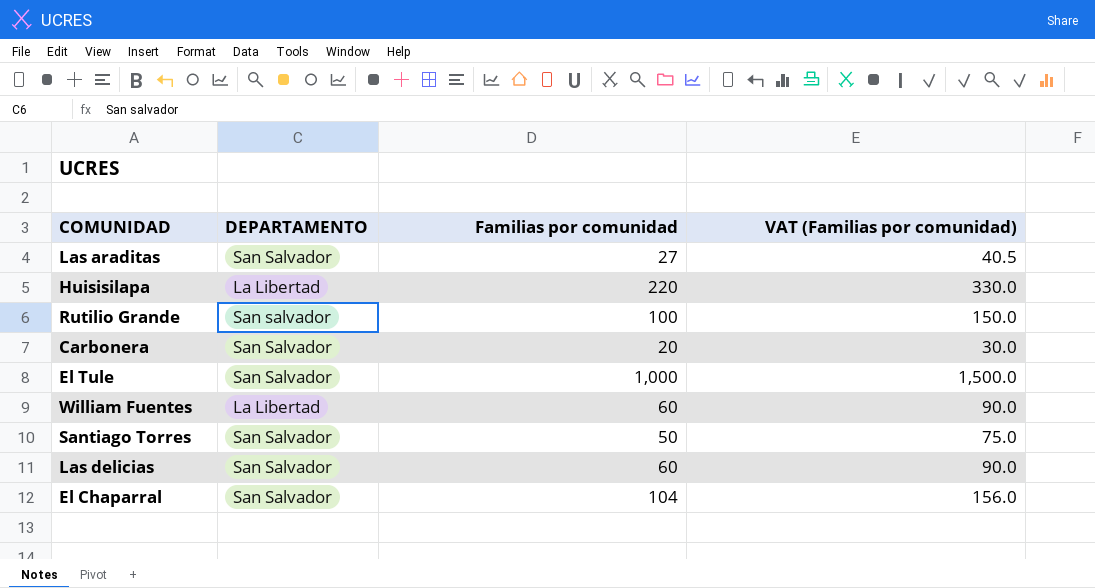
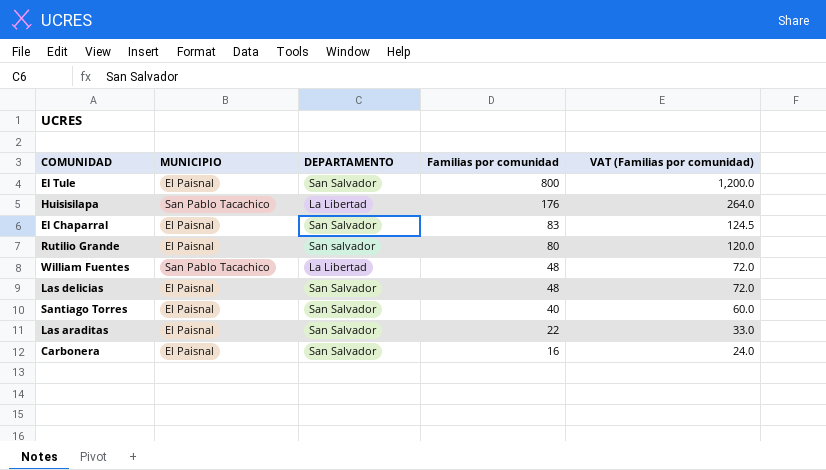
row order: none -> Familias por comunidad descending
column MUNICIPIO | position: none -> 2
El Tule | Familias por comunidad: 1,000 -> 800
El Tule | VAT (Familias por comunidad): 1,500.0 -> 1,200.0
Huisisilapa | Familias por comunidad: 220 -> 176
Huisisilapa | VAT (Familias por comunidad): 330.0 -> 264.0
El Chaparral | Familias por comunidad: 104 -> 83
El Chaparral | VAT (Familias por comunidad): 156.0 -> 124.5
Rutilio Grande | Familias por comunidad: 100 -> 80
Rutilio Grande | VAT (Familias por comunidad): 150.0 -> 120.0
William Fuentes | Familias por comunidad: 60 -> 48
William Fuentes | VAT (Familias por comunidad): 90.0 -> 72.0
Las delicias | Familias por comunidad: 60 -> 48
Las delicias | VAT (Familias por comunidad): 90.0 -> 72.0
Santiago Torres | Familias por comunidad: 50 -> 40
Santiago Torres | VAT (Familias por comunidad): 75.0 -> 60.0
Las araditas | Familias por comunidad: 27 -> 22
Las araditas | VAT (Familias por comunidad): 40.5 -> 33.0
Carbonera | Familias por comunidad: 20 -> 16
Carbonera | VAT (Familias por comunidad): 30.0 -> 24.0

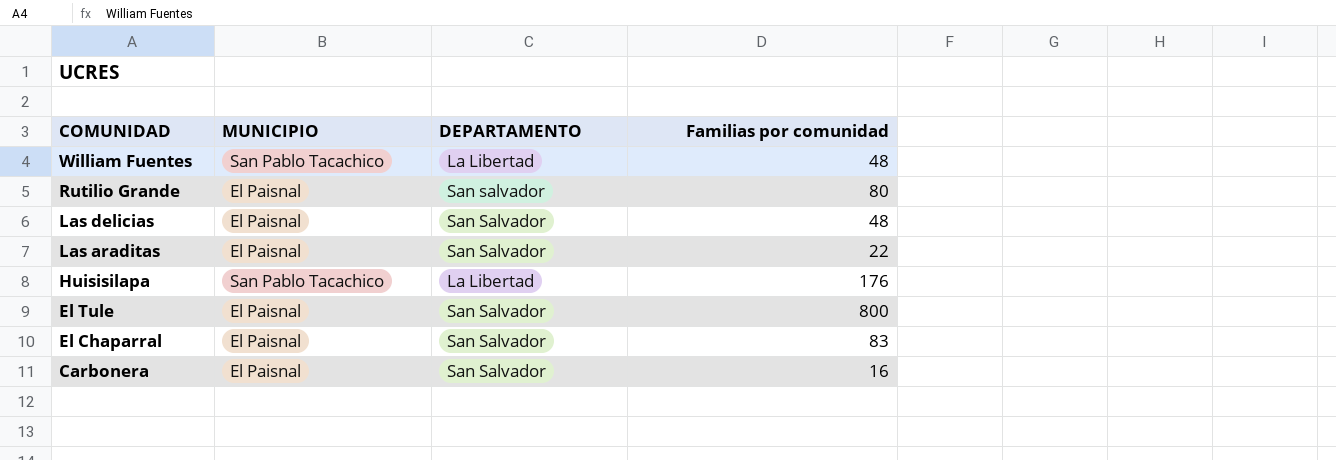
row order: Familias por comunidad descending -> COMUNIDAD descending
column VAT (Familias por comunidad) | formula: [Familias por comunidad] * 1.5 -> none
row Santiago Torres: El Paisnal | San Salvador | 40 | 60.0 -> none

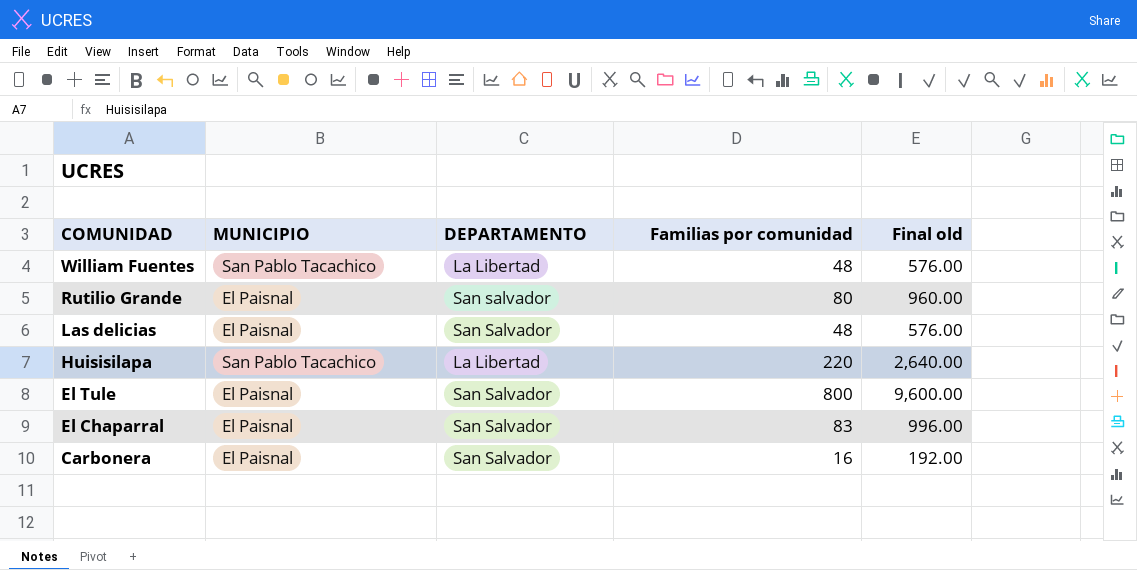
column Final old | formula: none -> [Familias por comunidad] * 12
row Las araditas: El Paisnal | San Salvador | 22 -> none
Huisisilapa | Familias por comunidad: 176 -> 220

